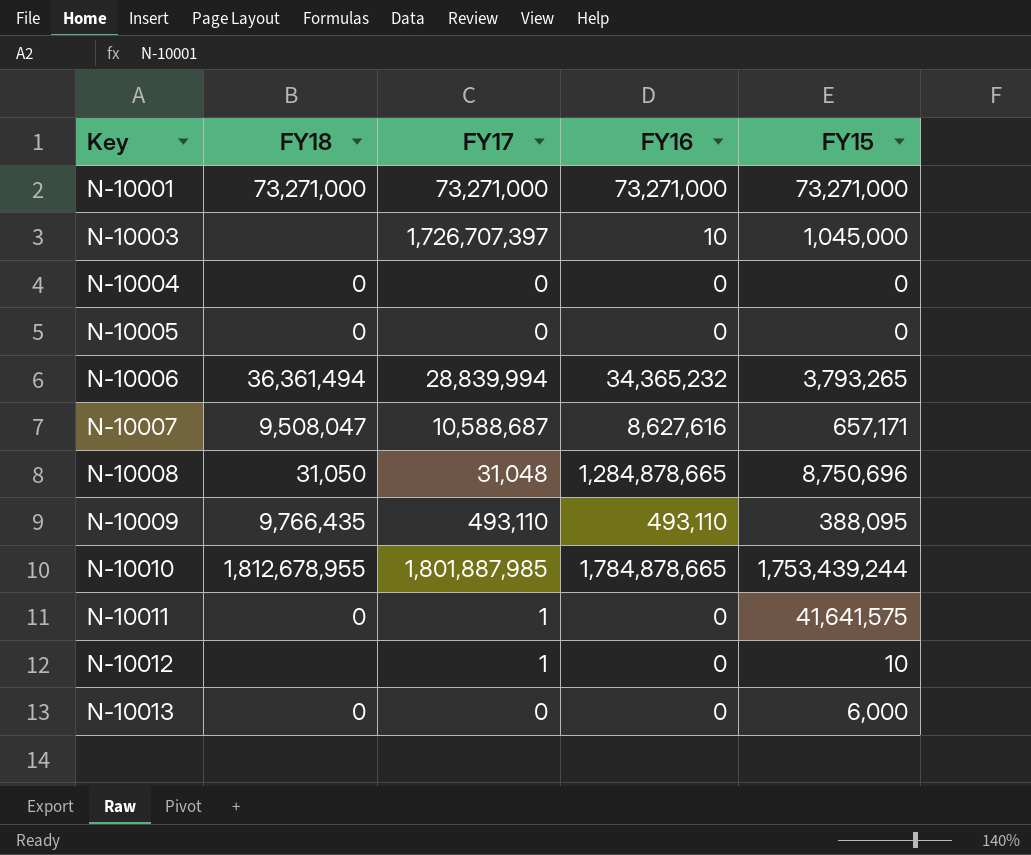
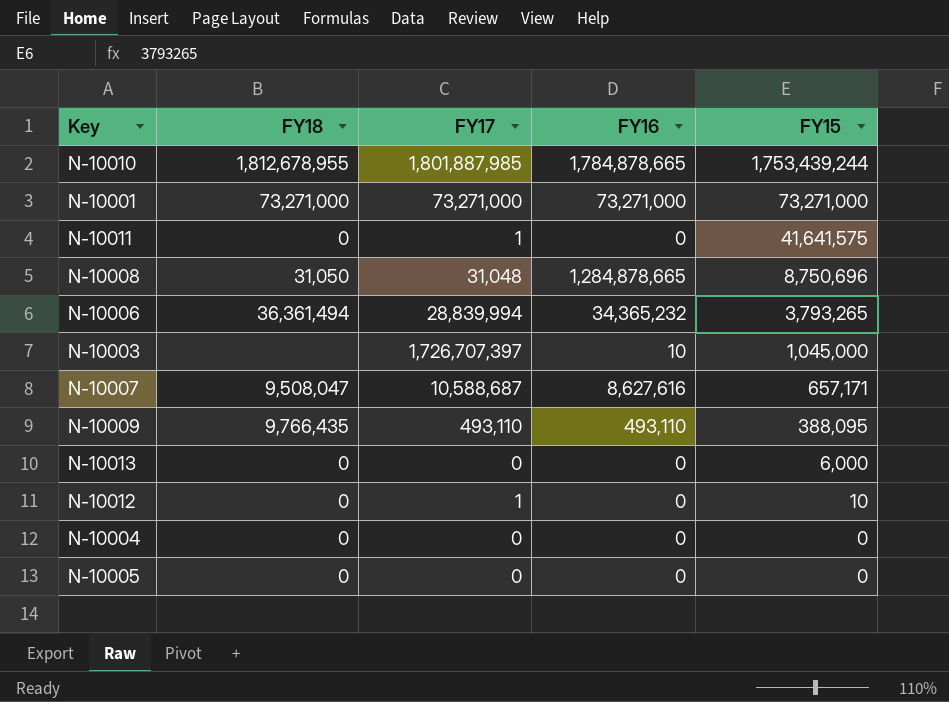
row order: Key ascending -> FY15 descending
N-10012 | FY18: none -> 0

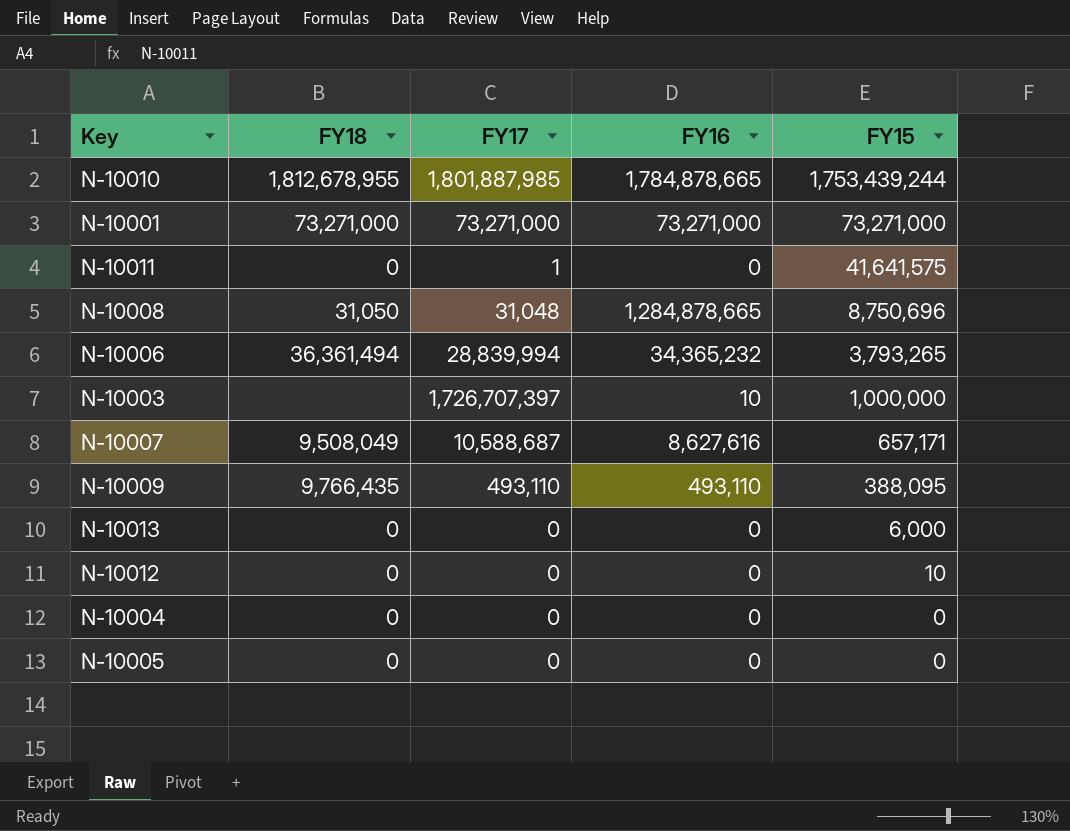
N-10003 | FY15: 1,045,000 -> 1,000,000
N-10007 | FY18: 9,508,047 -> 9,508,049
N-10012 | FY17: 1 -> 0

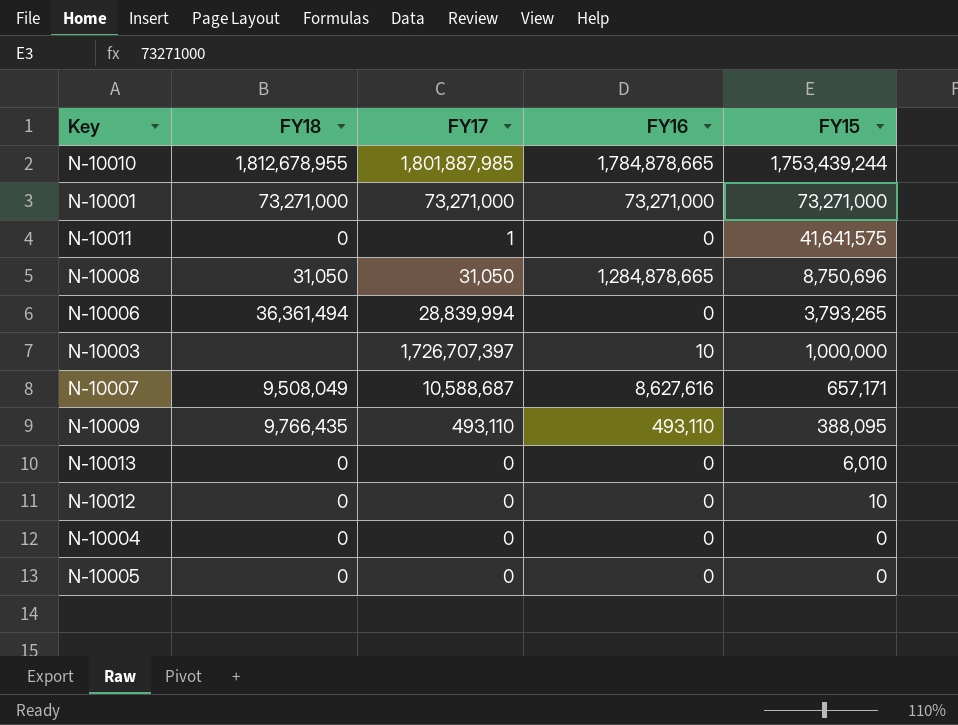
N-10008 | FY17: 31,048 -> 31,050
N-10006 | FY16: 34,365,232 -> 0
N-10013 | FY15: 6,000 -> 6,010

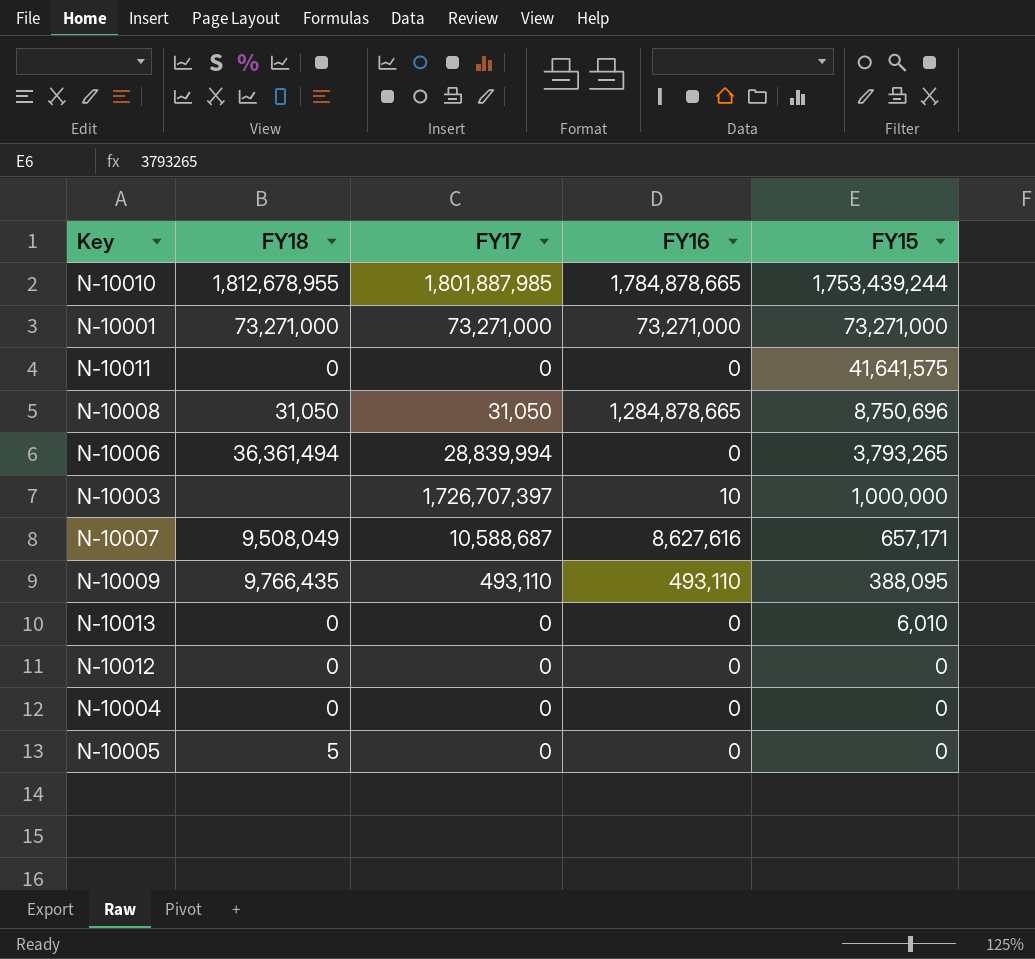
N-10011 | FY17: 1 -> 0
N-10012 | FY15: 10 -> 0
N-10005 | FY18: 0 -> 5

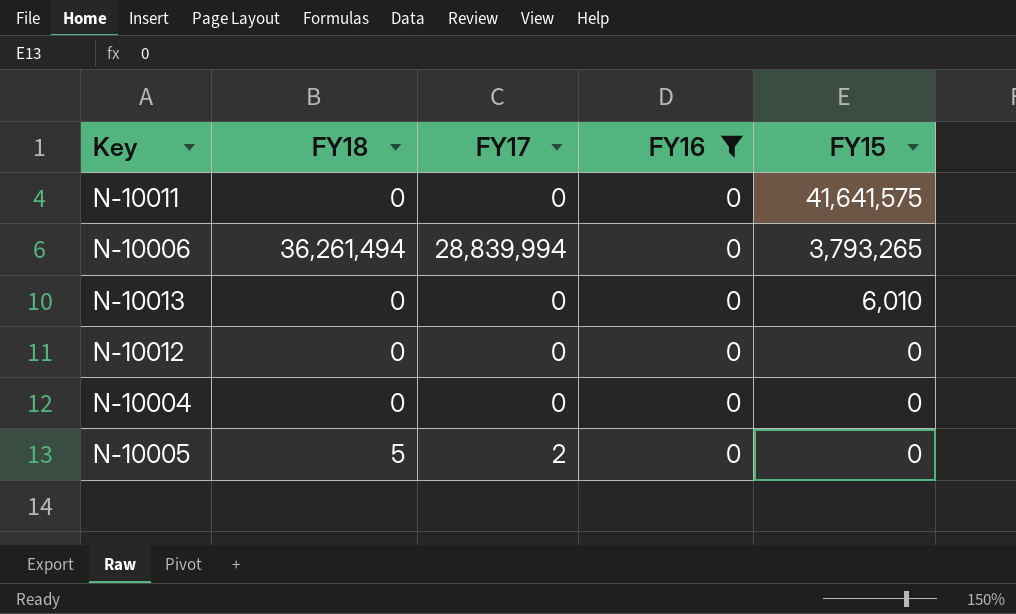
filter: none -> FY16 = 0
N-10006 | FY18: 36,361,494 -> 36,261,494
N-10005 | FY17: 0 -> 2

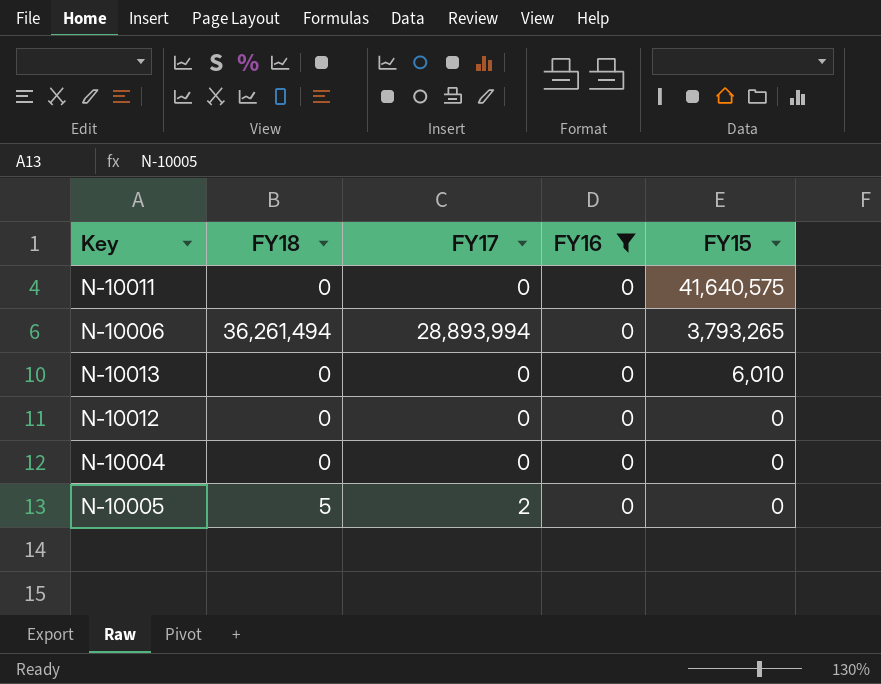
N-10011 | FY15: 41,641,575 -> 41,640,575
N-10006 | FY17: 28,839,994 -> 28,893,994

